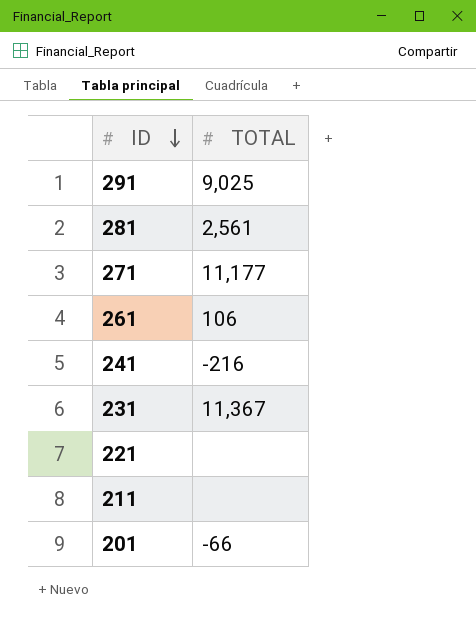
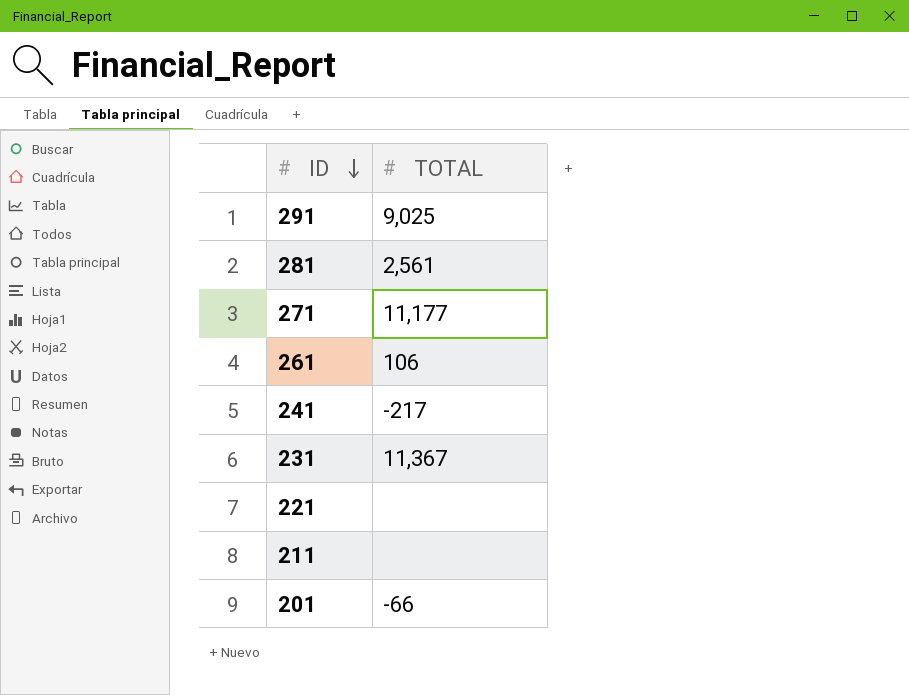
241 | TOTAL: -216 -> -217

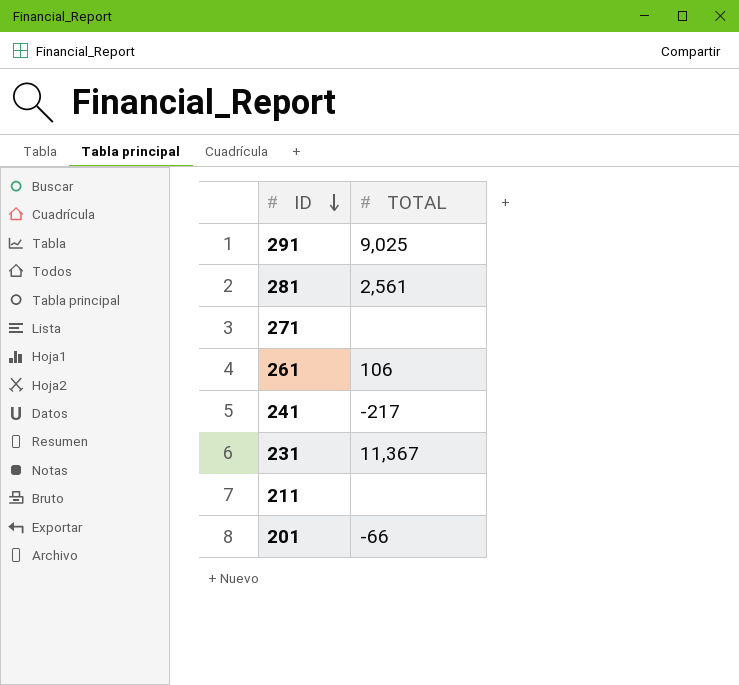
row 221: none -> none
271 | TOTAL: 11,177 -> none

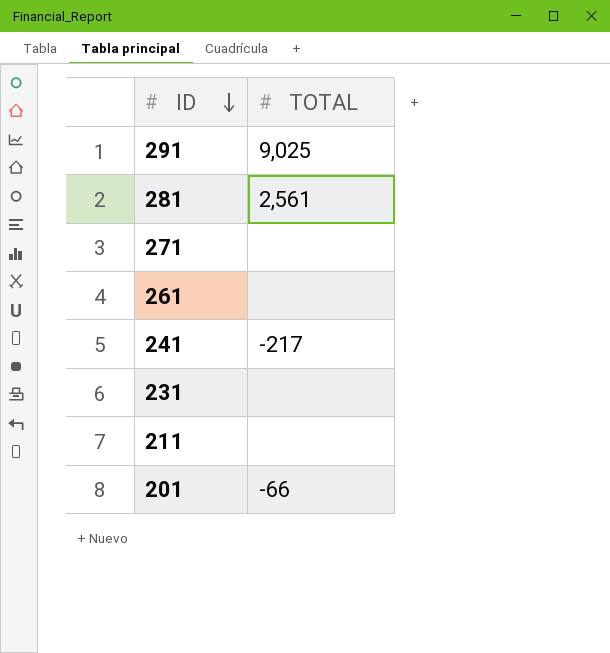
261 | TOTAL: 106 -> none
231 | TOTAL: 11,367 -> none

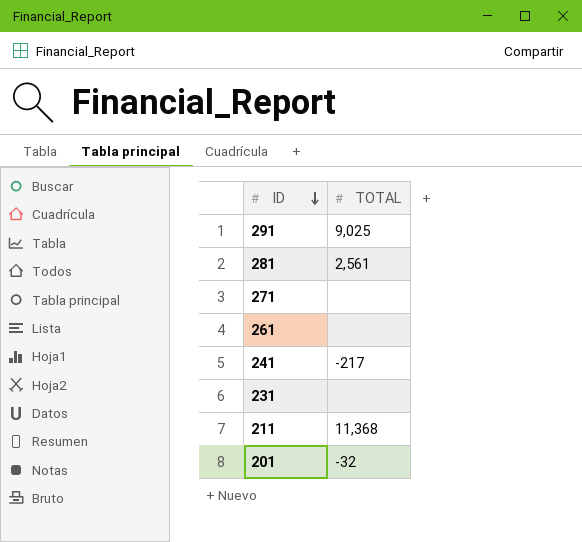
211 | TOTAL: none -> 11,368
201 | TOTAL: -66 -> -32

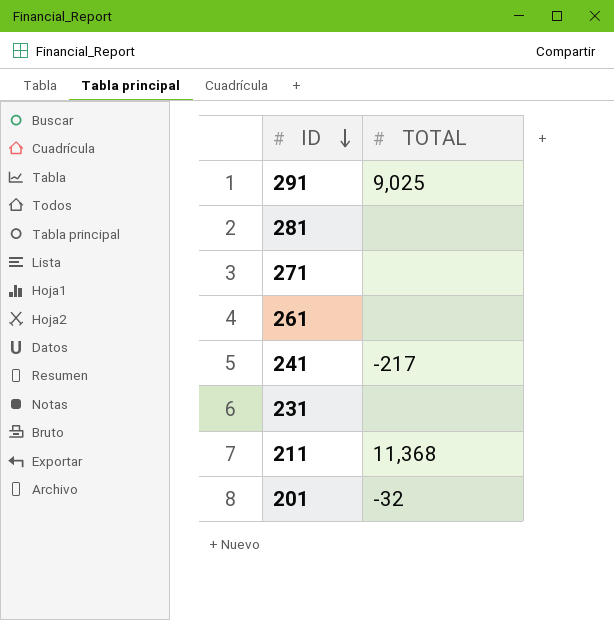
281 | TOTAL: 2,561 -> none

